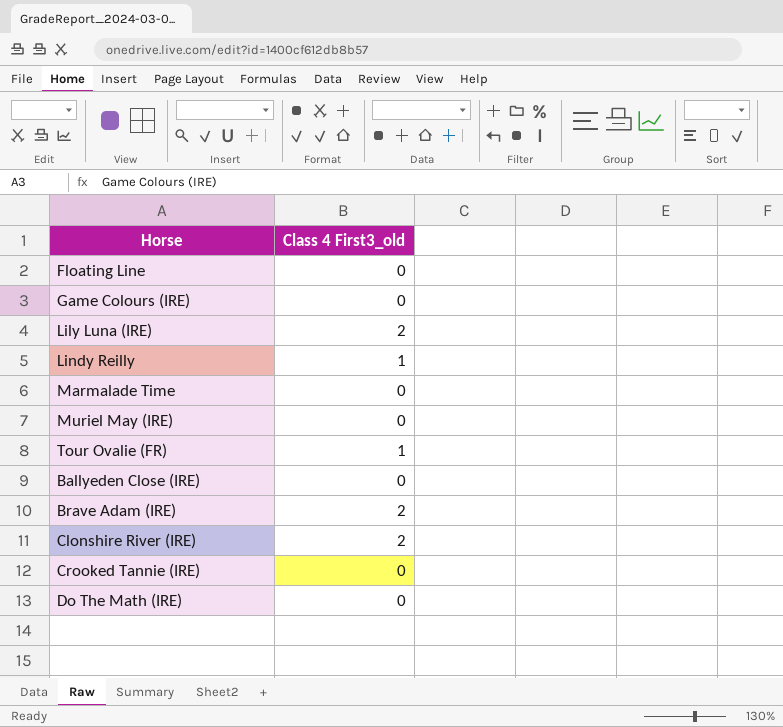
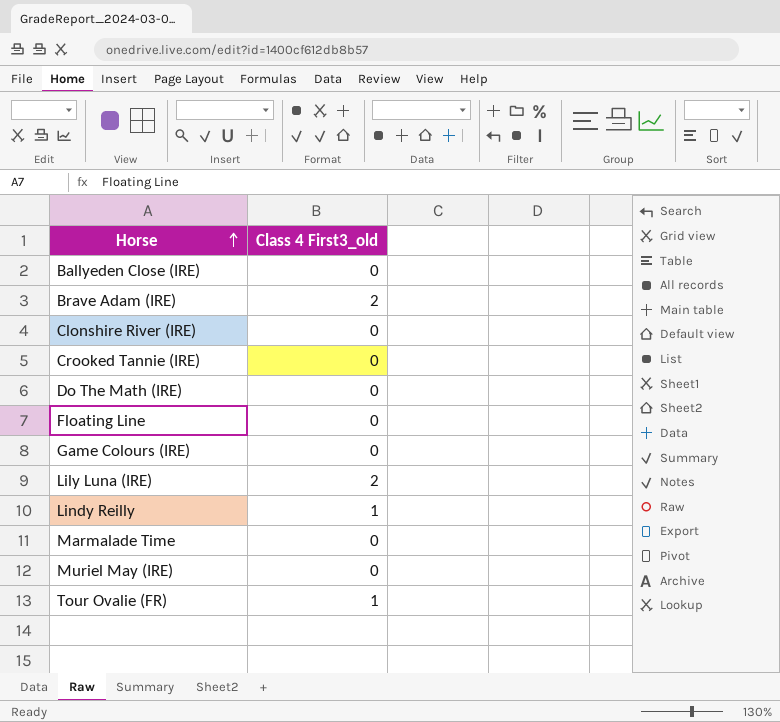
row order: none -> Horse ascending
Clonshire River (IRE) | Class 4 First3_old: 2 -> 0

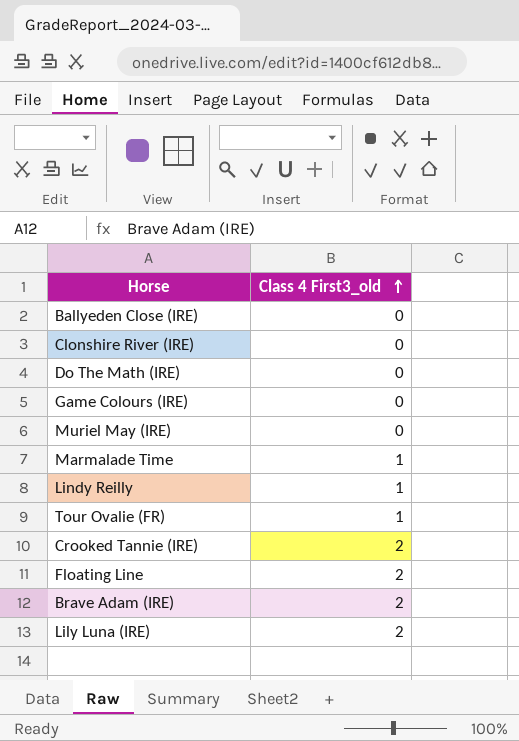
row order: Horse ascending -> Class 4 First3_old ascending
Marmalade Time | Class 4 First3_old: 0 -> 1
Crooked Tannie (IRE) | Class 4 First3_old: 0 -> 2
Floating Line | Class 4 First3_old: 0 -> 2

